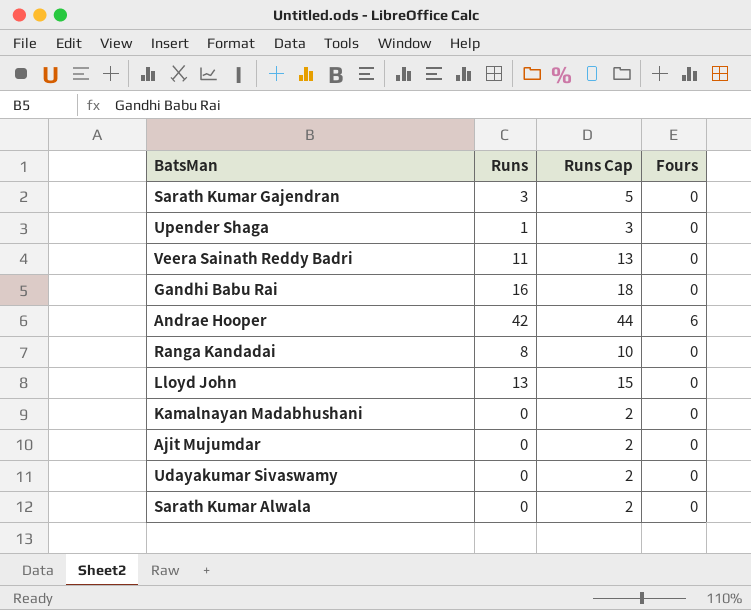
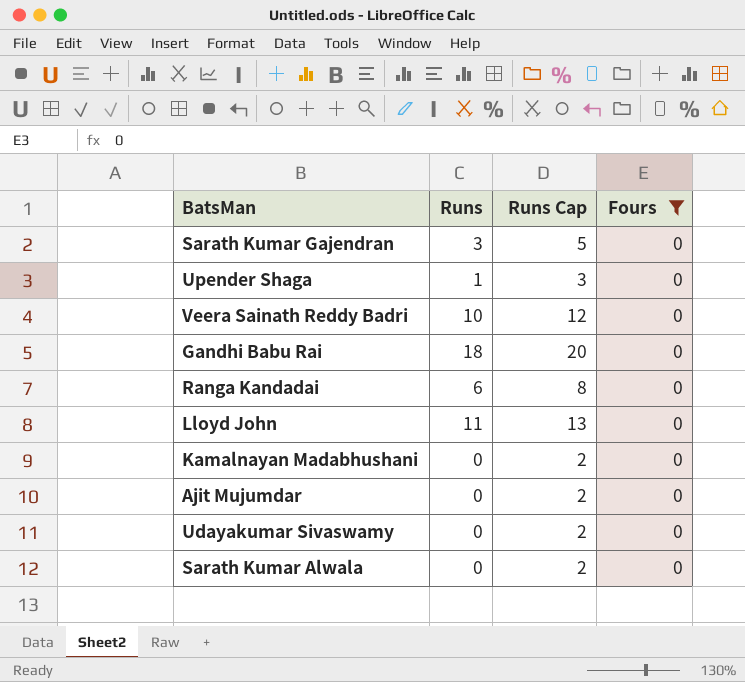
filter: none -> Fours = 0
Veera Sainath Reddy Badri | Runs: 11 -> 10
Veera Sainath Reddy Badri | Runs Cap: 13 -> 12
Gandhi Babu Rai | Runs: 16 -> 18
Gandhi Babu Rai | Runs Cap: 18 -> 20
Ranga Kandadai | Runs: 8 -> 6
Ranga Kandadai | Runs Cap: 10 -> 8
Lloyd John | Runs: 13 -> 11
Lloyd John | Runs Cap: 15 -> 13

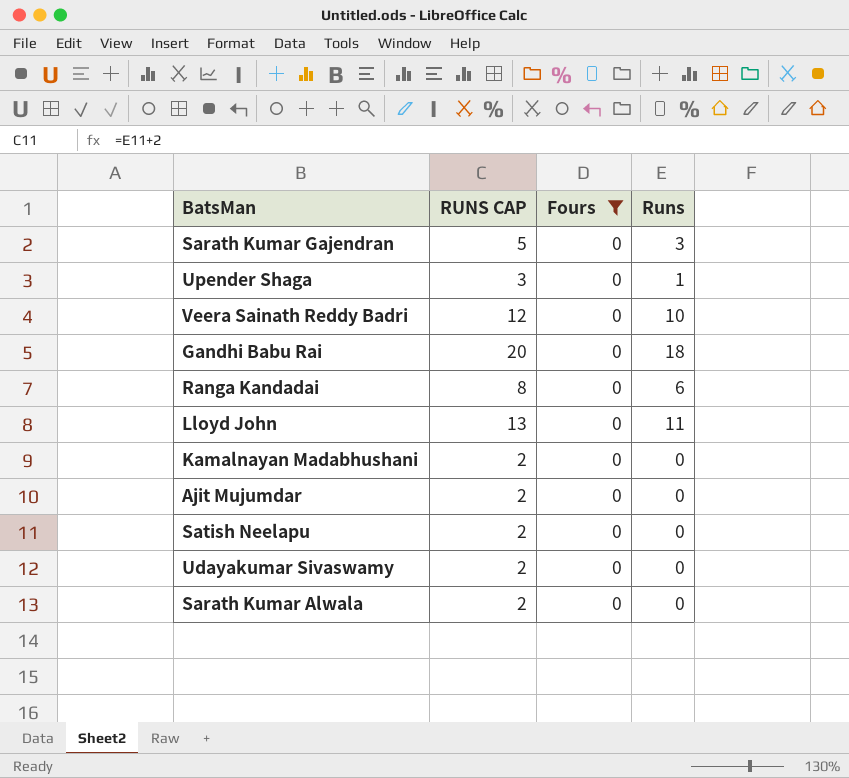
column name: Runs Cap -> RUNS CAP
column Runs | position: 2 -> 4
row Satish Neelapu: none -> 2 | 0 | 0

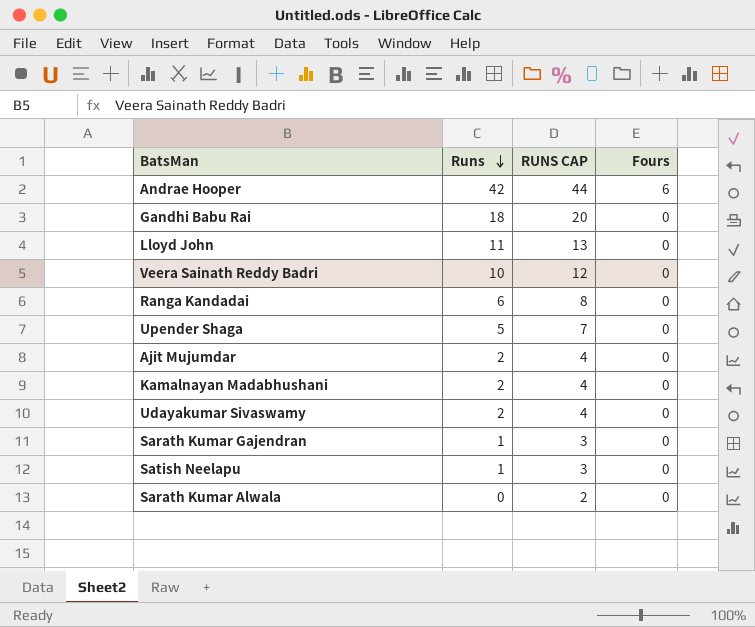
filter: Fours = 0 -> none
row order: none -> Runs descending
column Runs | position: 4 -> 2
Upender Shaga | Runs: 1 -> 5
Upender Shaga | RUNS CAP: 3 -> 7
Ajit Mujumdar | Runs: 0 -> 2
Ajit Mujumdar | RUNS CAP: 2 -> 4
Kamalnayan Madabhushani | Runs: 0 -> 2
Kamalnayan Madabhushani | RUNS CAP: 2 -> 4
Udayakumar Sivaswamy | Runs: 0 -> 2
Udayakumar Sivaswamy | RUNS CAP: 2 -> 4
Sarath Kumar Gajendran | Runs: 3 -> 1
Sarath Kumar Gajendran | RUNS CAP: 5 -> 3
Satish Neelapu | Runs: 0 -> 1
Satish Neelapu | RUNS CAP: 2 -> 3

